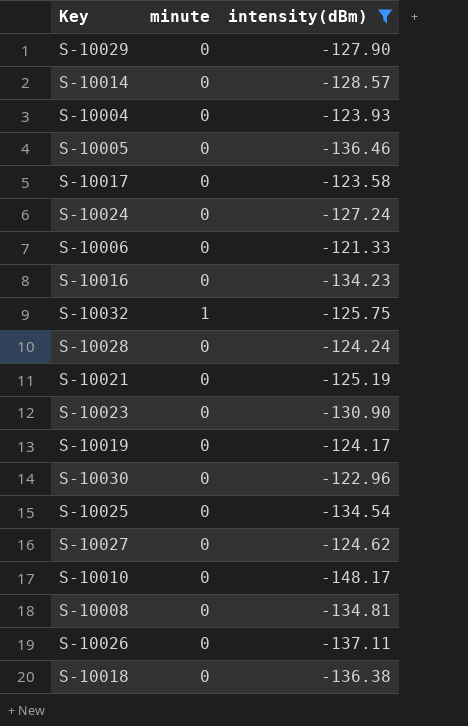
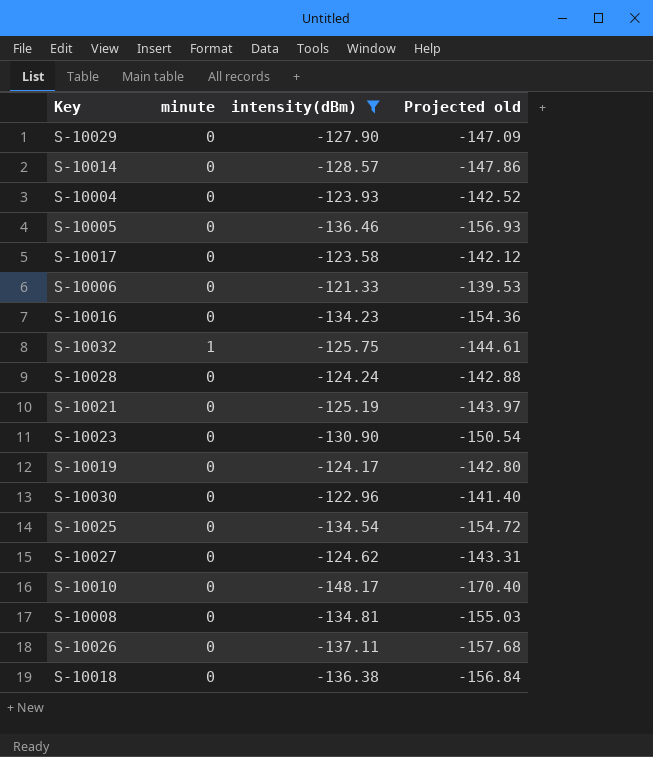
column Projected old | formula: none -> [intensity(dBm)] * 1.15
row S-10024: 0 | -127.24 -> none

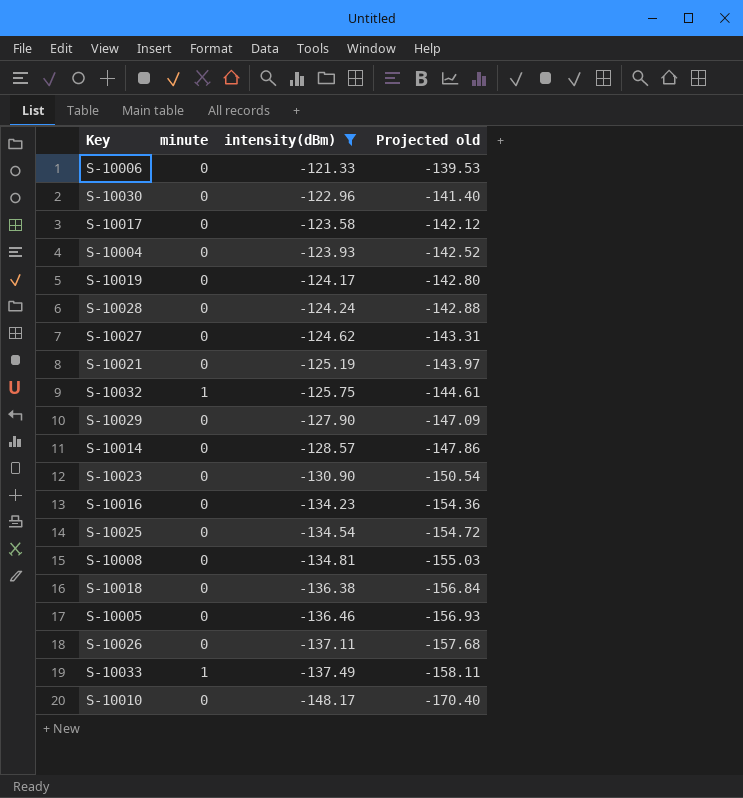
row order: none -> intensity(dBm) descending
row S-10033: none -> 1 | -137.49 | -158.11

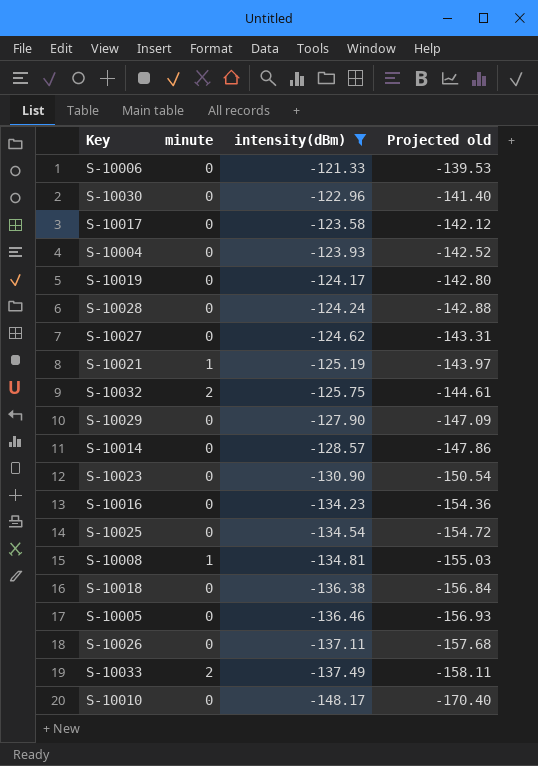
S-10021 | minute: 0 -> 1
S-10032 | minute: 1 -> 2
S-10008 | minute: 0 -> 1
S-10033 | minute: 1 -> 2

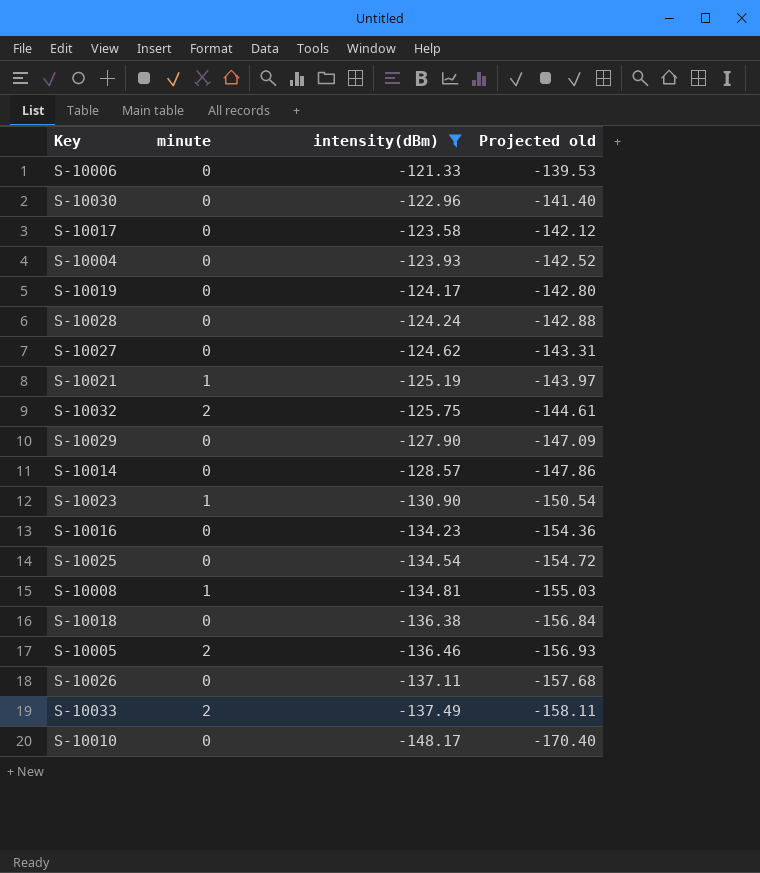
S-10023 | minute: 0 -> 1
S-10005 | minute: 0 -> 2

